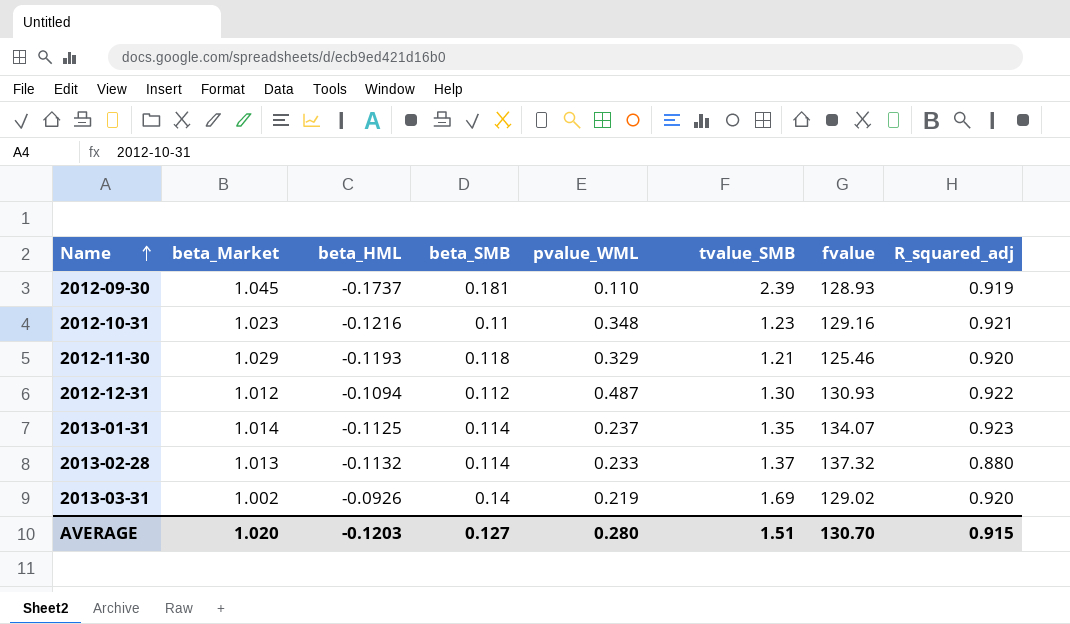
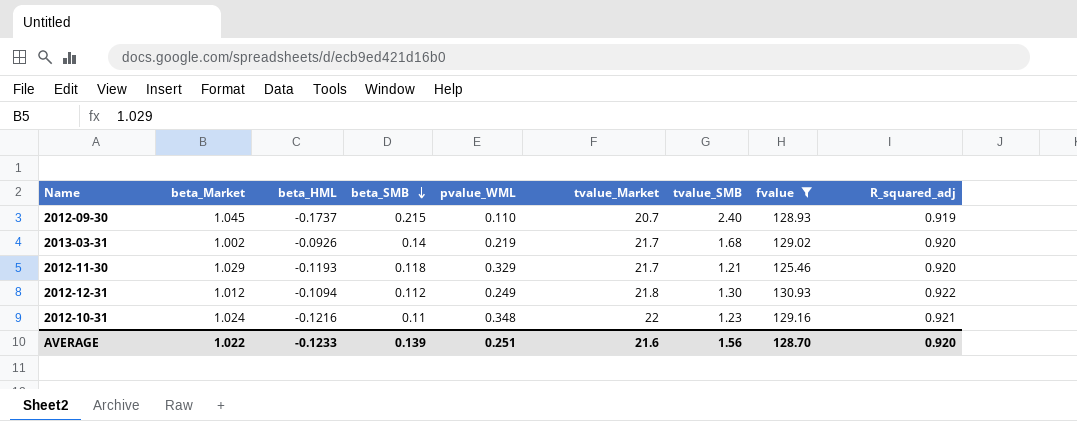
filter: none -> fvalue <= 130.93
row order: Name ascending -> beta_SMB descending
column tvalue_Market | position: none -> 6
2012-09-30 | beta_SMB: 0.181 -> 0.215
2012-09-30 | tvalue_SMB: 2.39 -> 2.40
2013-03-31 | tvalue_SMB: 1.69 -> 1.68
2012-12-31 | pvalue_WML: 0.487 -> 0.249
2012-10-31 | beta_Market: 1.023 -> 1.024
AVERAGE | beta_Market: 1.020 -> 1.022
AVERAGE | beta_HML: -0.1203 -> -0.1233
AVERAGE | beta_SMB: 0.127 -> 0.139
AVERAGE | pvalue_WML: 0.280 -> 0.251
AVERAGE | tvalue_SMB: 1.51 -> 1.56
AVERAGE | fvalue: 130.70 -> 128.70
AVERAGE | R_squared_adj: 0.915 -> 0.920

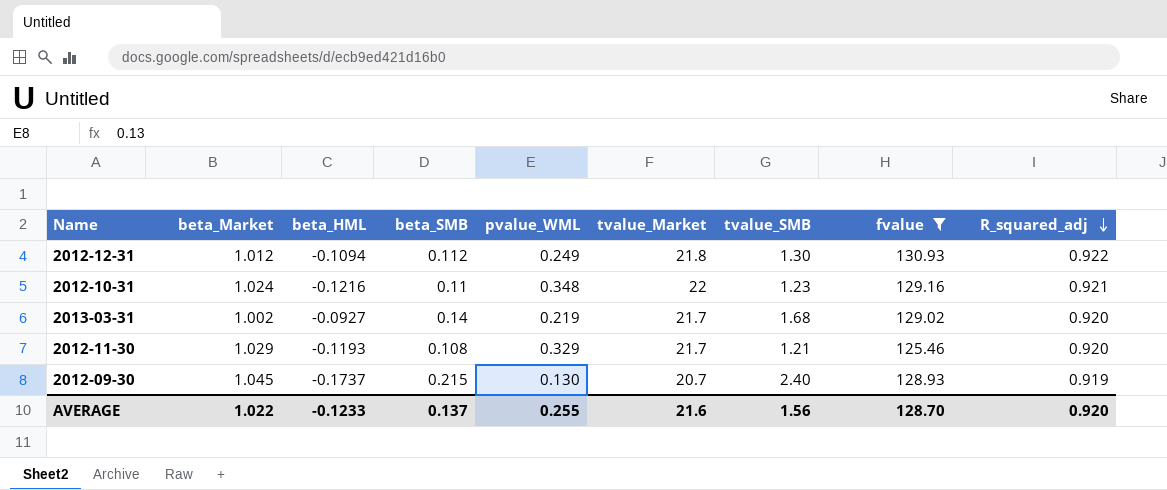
row order: beta_SMB descending -> R_squared_adj descending
2013-03-31 | beta_HML: -0.0926 -> -0.0927
2012-11-30 | beta_SMB: 0.118 -> 0.108
2012-09-30 | pvalue_WML: 0.110 -> 0.130
AVERAGE | beta_SMB: 0.139 -> 0.137
AVERAGE | pvalue_WML: 0.251 -> 0.255

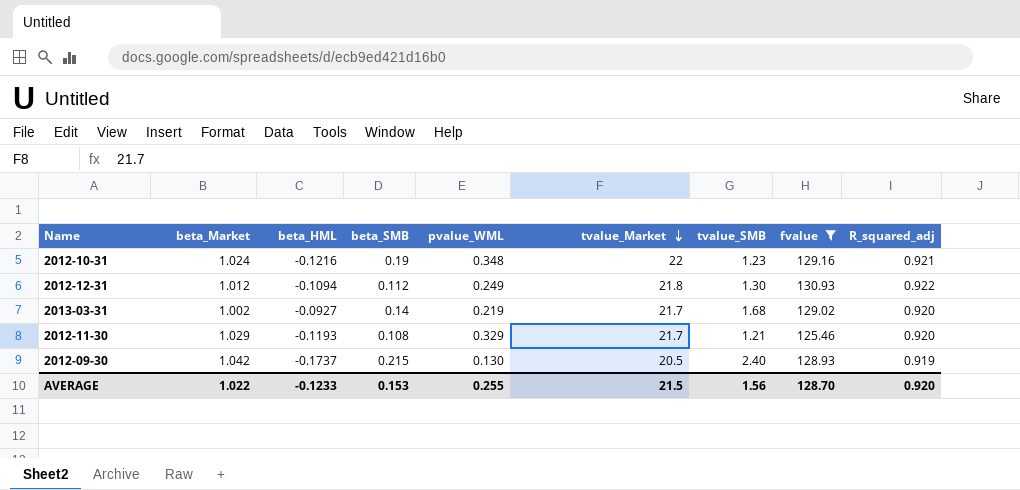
row order: R_squared_adj descending -> tvalue_Market descending
2012-10-31 | beta_SMB: 0.11 -> 0.19
2012-09-30 | beta_Market: 1.045 -> 1.042
2012-09-30 | tvalue_Market: 20.7 -> 20.5
AVERAGE | beta_SMB: 0.137 -> 0.153
AVERAGE | tvalue_Market: 21.6 -> 21.5

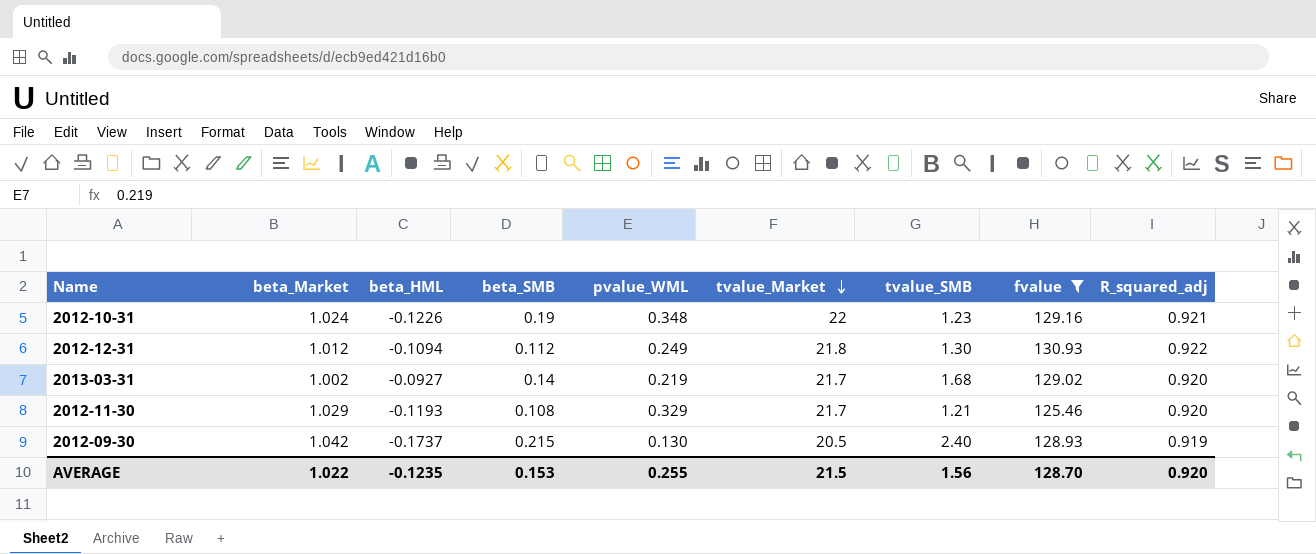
2012-10-31 | beta_HML: -0.1216 -> -0.1226
AVERAGE | beta_HML: -0.1233 -> -0.1235

